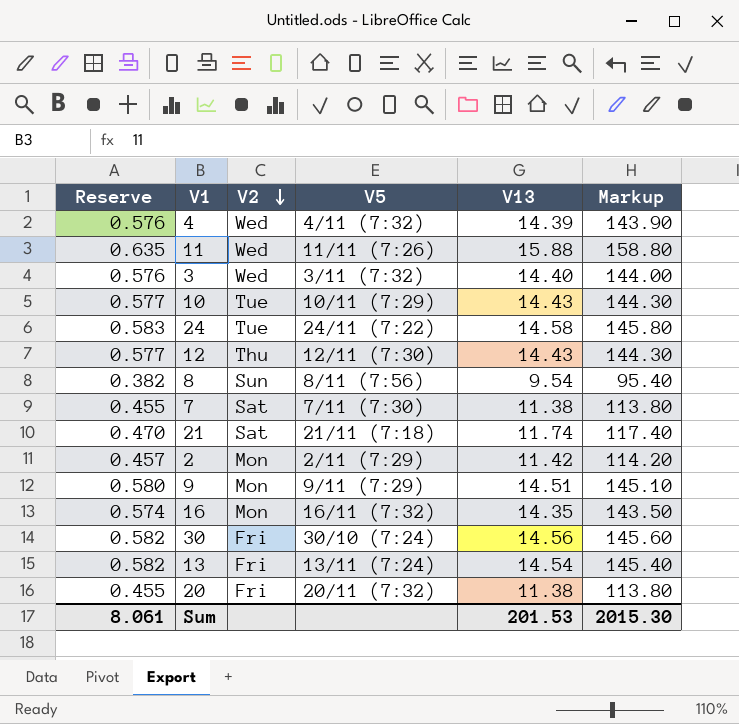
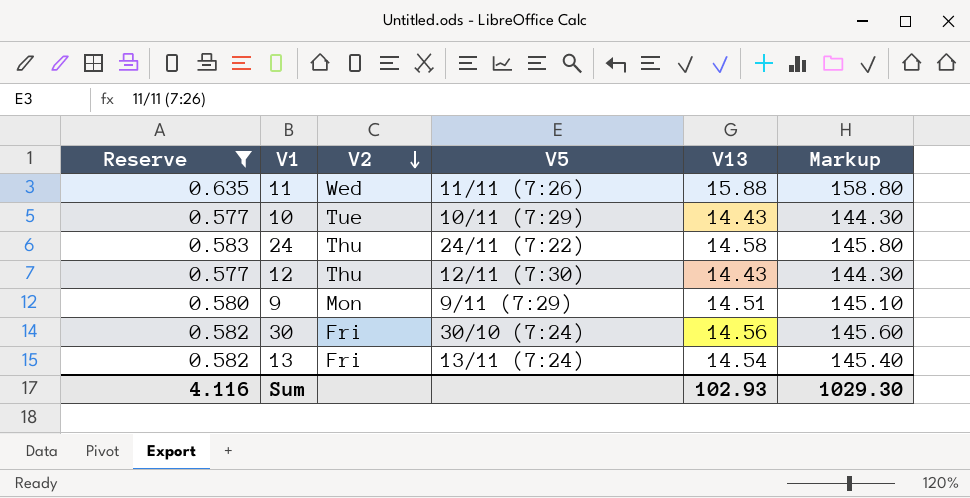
filter: none -> Reserve >= 0.577
24 | V2: Tue -> Thu
Sum | Reserve: 8.061 -> 4.116
Sum | V13: 201.53 -> 102.93
Sum | Markup: 2015.30 -> 1029.30

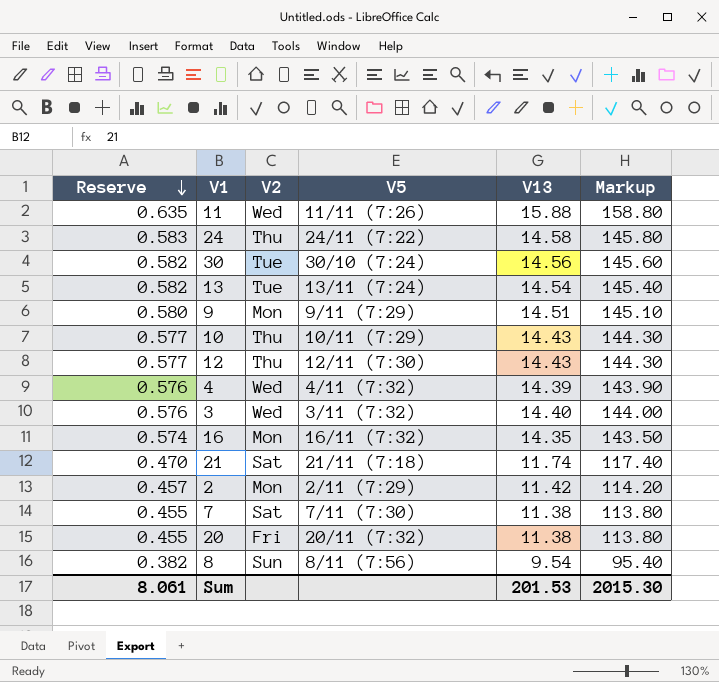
filter: Reserve >= 0.577 -> none
row order: V2 descending -> Reserve descending
30 | V2: Fri -> Tue
13 | V2: Fri -> Tue
10 | V2: Tue -> Thu
Sum | Reserve: 4.116 -> 8.061
Sum | V13: 102.93 -> 201.53
Sum | Markup: 1029.30 -> 2015.30

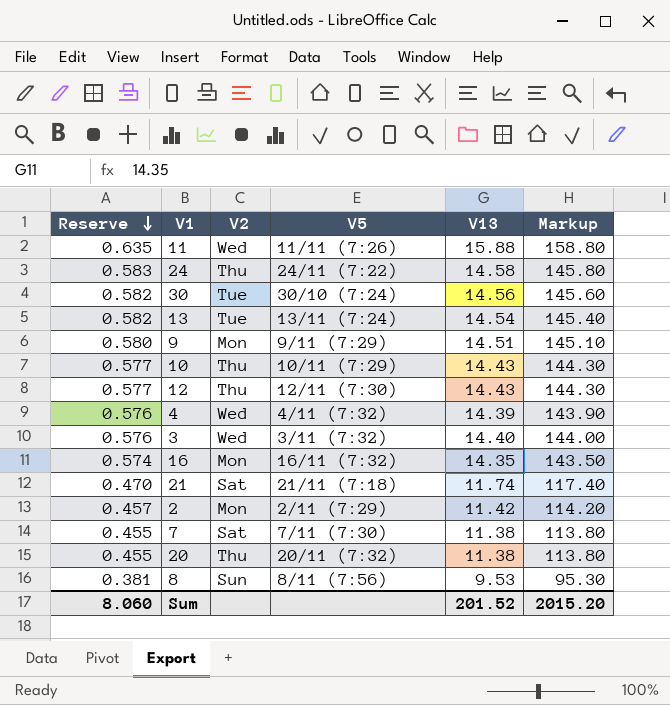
20 | V2: Fri -> Thu
8 | Reserve: 0.382 -> 0.381
8 | V13: 9.54 -> 9.53
8 | Markup: 95.40 -> 95.30
Sum | Reserve: 8.061 -> 8.060
Sum | V13: 201.53 -> 201.52
Sum | Markup: 2015.30 -> 2015.20

